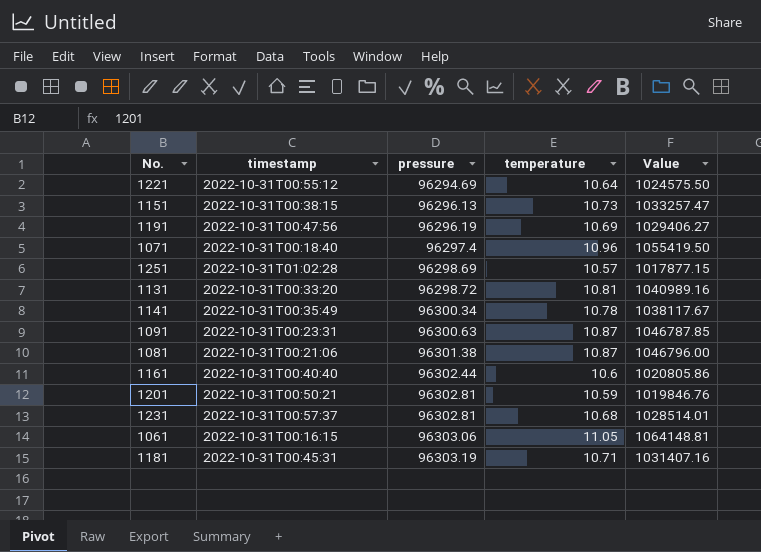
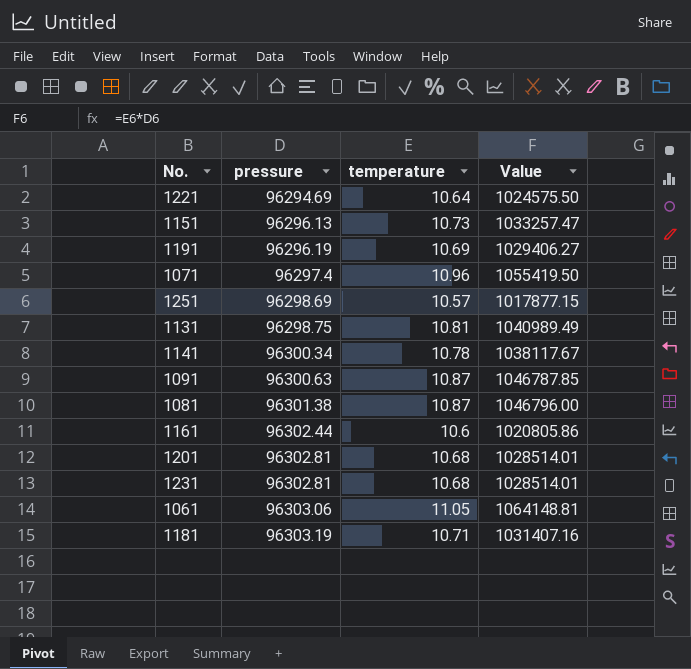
column timestamp | position: 2 -> none
1131 | pressure: 96298.72 -> 96298.75
1131 | Value: 1040989.16 -> 1040989.49
1201 | temperature: 10.59 -> 10.68
1201 | Value: 1019846.76 -> 1028514.01

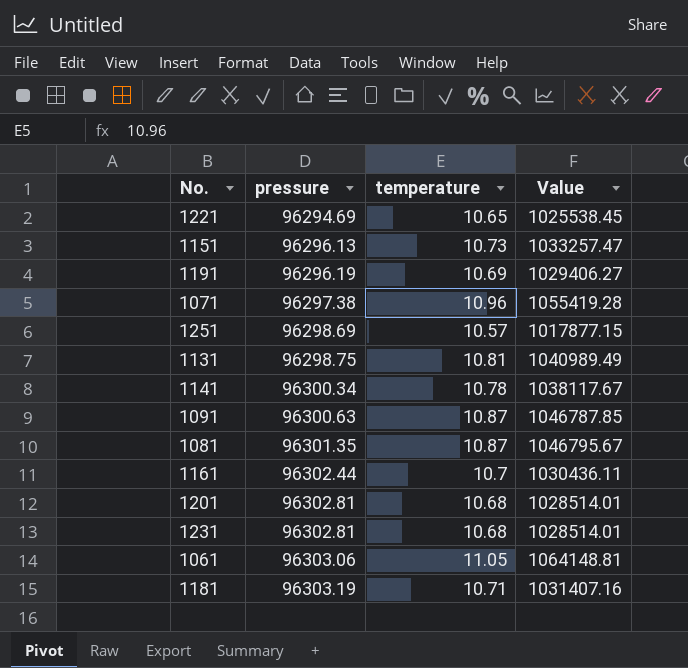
1221 | temperature: 10.64 -> 10.65
1221 | Value: 1024575.50 -> 1025538.45
1071 | pressure: 96297.4 -> 96297.38
1071 | Value: 1055419.50 -> 1055419.28
1081 | pressure: 96301.38 -> 96301.35
1081 | Value: 1046796.00 -> 1046795.67
1161 | temperature: 10.6 -> 10.7
1161 | Value: 1020805.86 -> 1030436.11

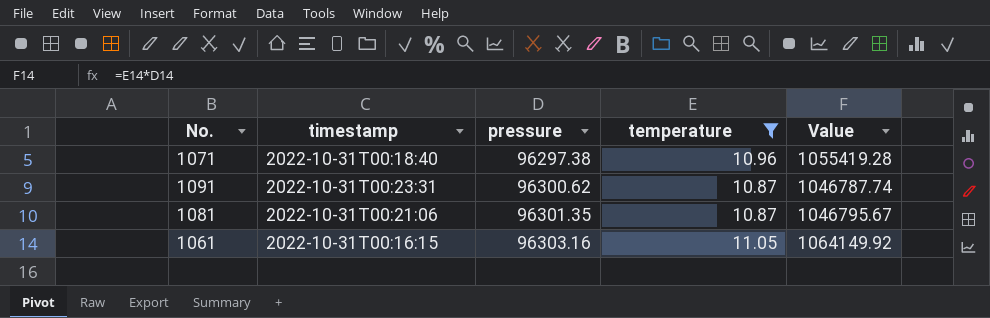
filter: none -> temperature >= 10.87
column timestamp | position: none -> 2
1091 | pressure: 96300.63 -> 96300.62
1091 | Value: 1046787.85 -> 1046787.74
1061 | pressure: 96303.06 -> 96303.16
1061 | Value: 1064148.81 -> 1064149.92

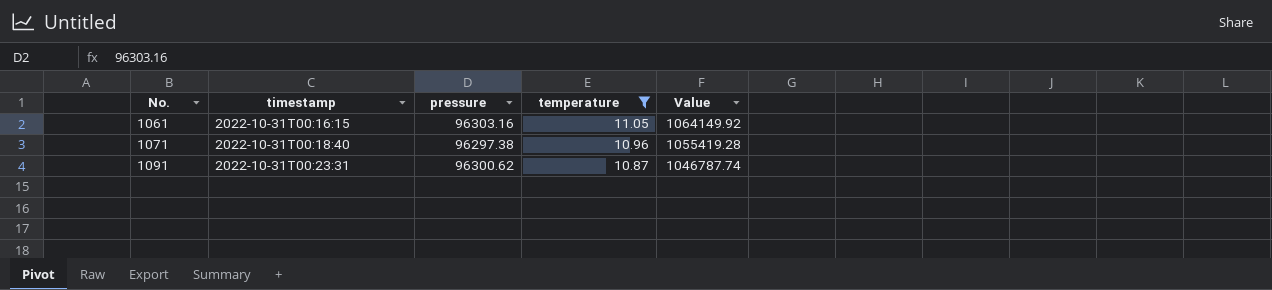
row order: pressure ascending -> No. ascending
row 1081: 2022-10-31T00:21:06 | 96301.35 | 10.87 | 1046795.67 -> none

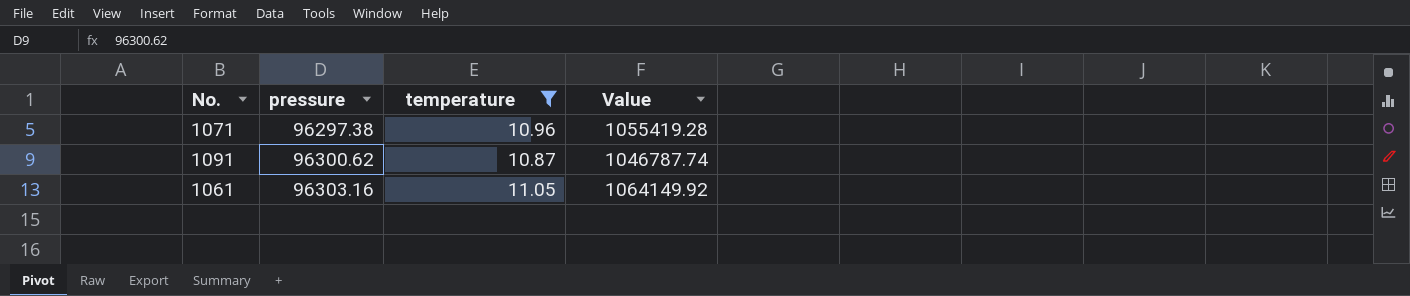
row order: No. ascending -> pressure ascending
column timestamp | position: 2 -> none

